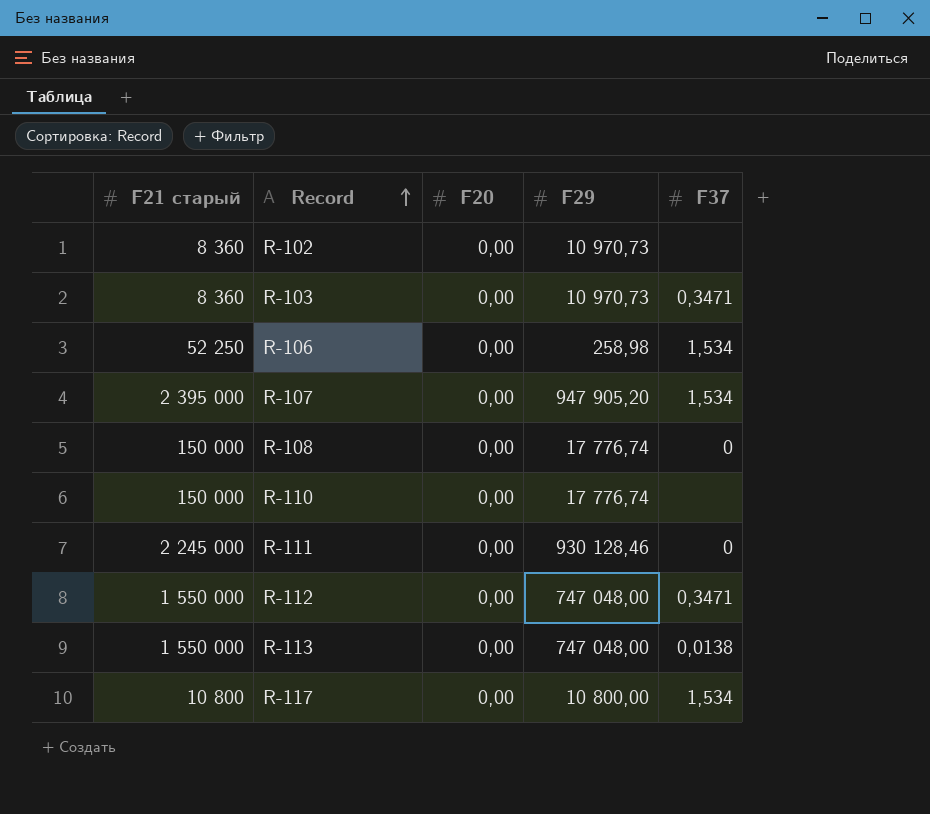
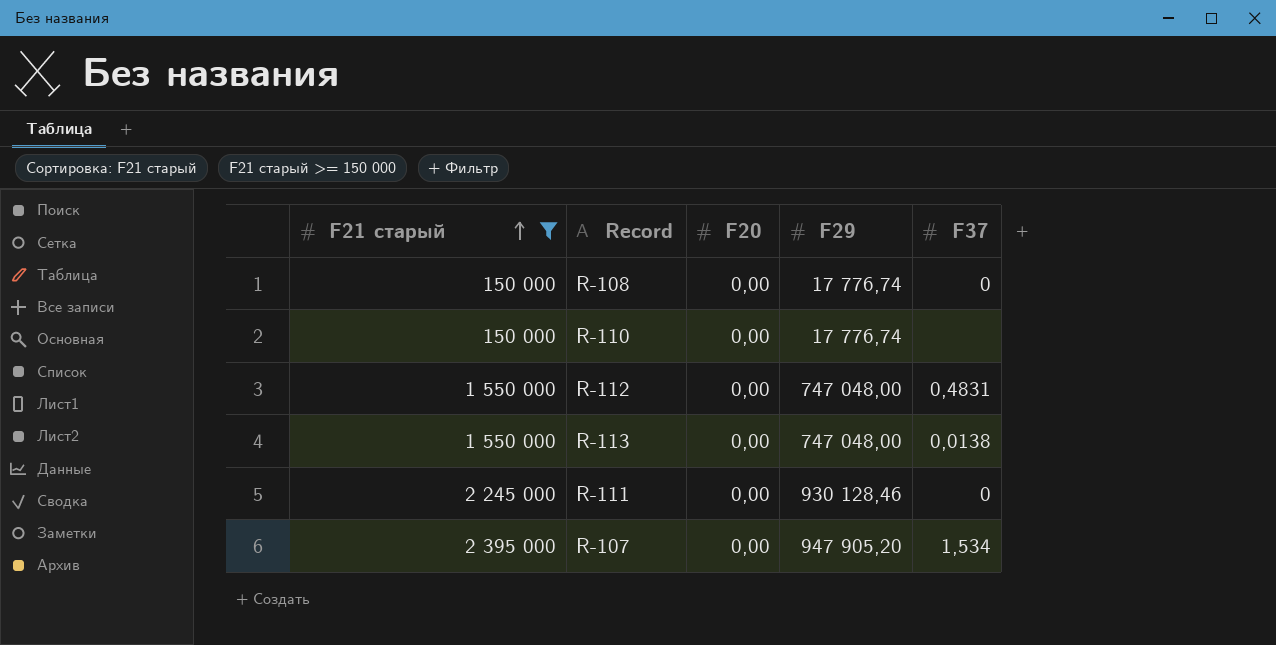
filter: none -> F21 старый >= 150 000
row order: Record ascending -> F21 старый ascending
R-112 | F37: 0,3471 -> 0,4831

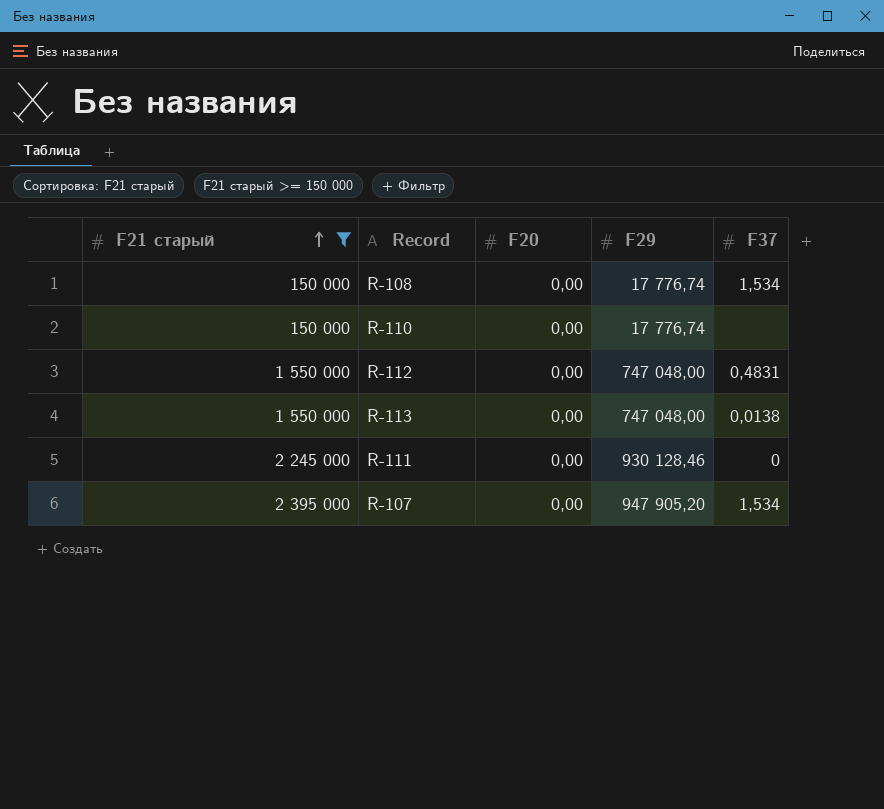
R-108 | F37: 0 -> 1,534

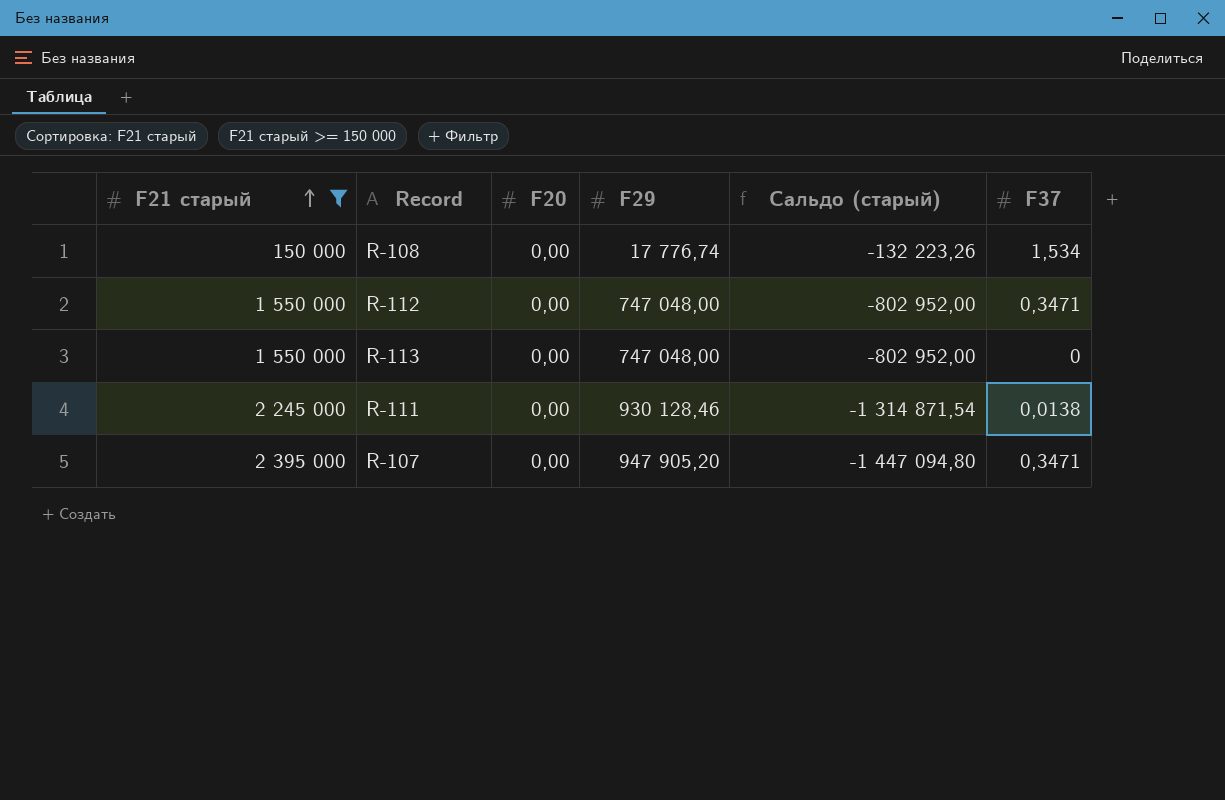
column Сальдо (старый) | formula: none -> [F29] - [F21 старый]
row R-110: 150 000 | 0,00 | 17 776,74 | none -> none
R-112 | F37: 0,4831 -> 0,3471
R-113 | F37: 0,0138 -> 0
R-111 | F37: 0 -> 0,0138
R-107 | F37: 1,534 -> 0,3471

